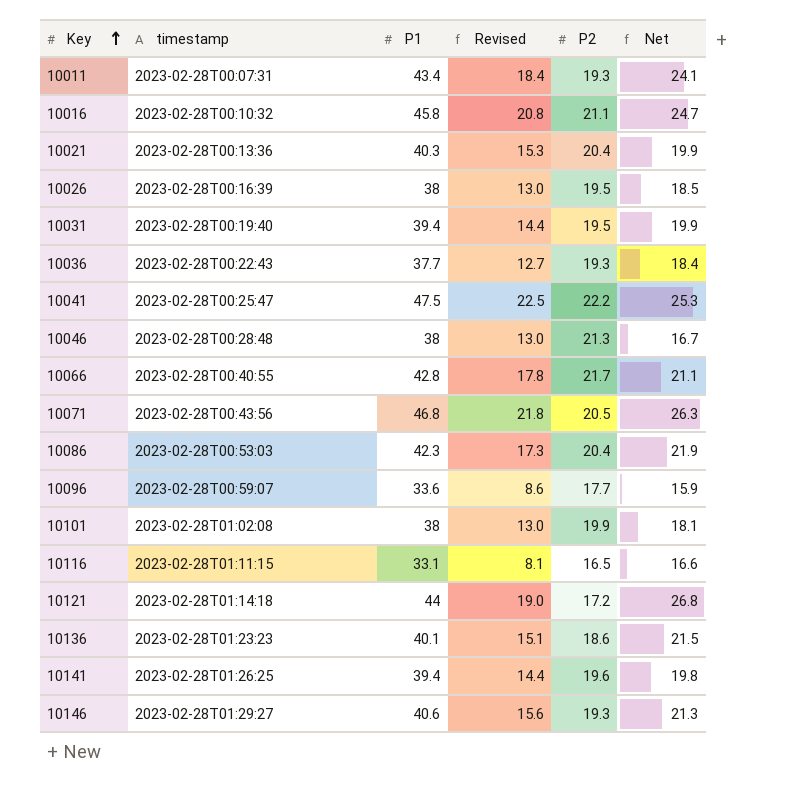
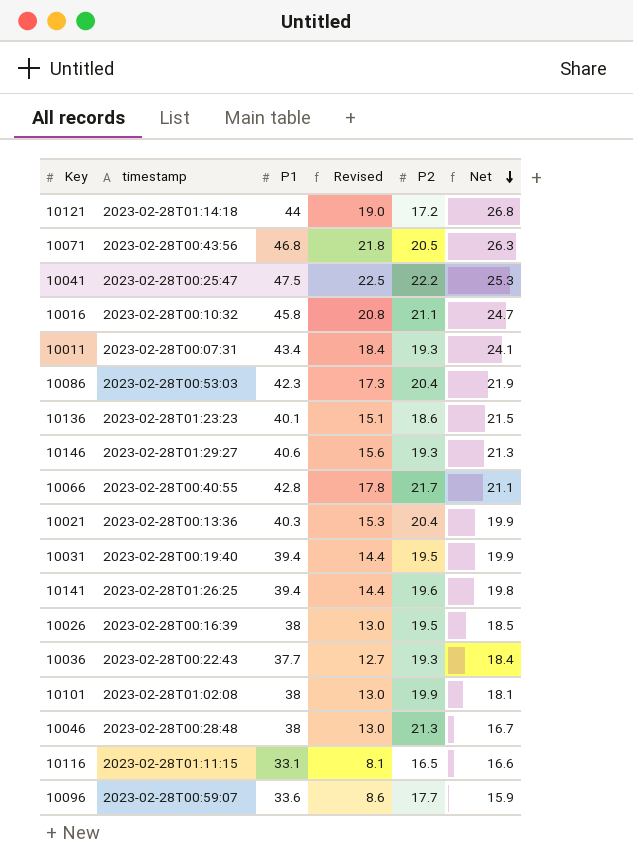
row order: Key ascending -> Net descending

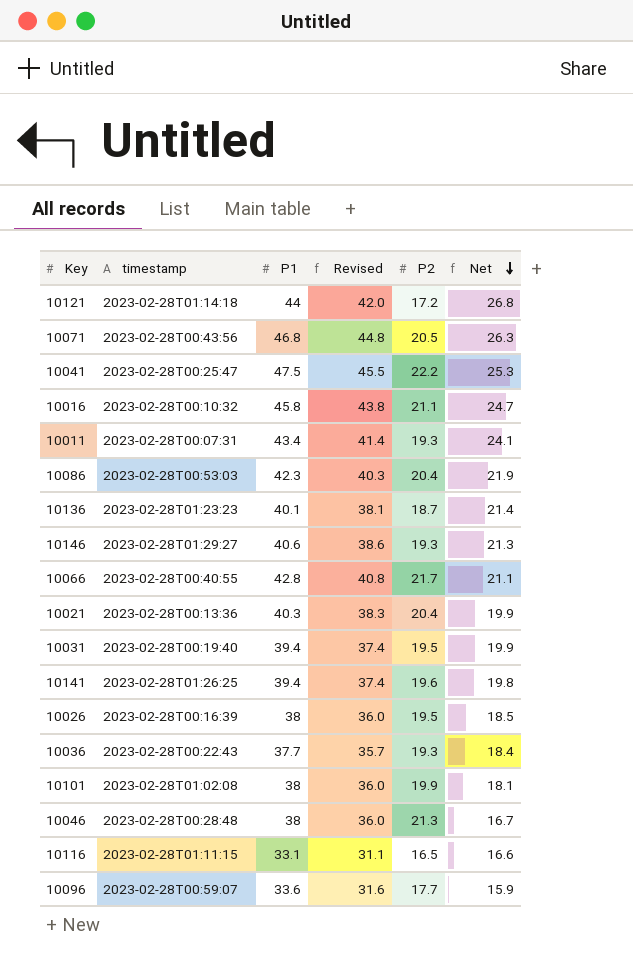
column Revised | formula: [P1] - 25 -> [P1] - 2
10136 | P2: 18.6 -> 18.7
10136 | Net: 21.5 -> 21.4

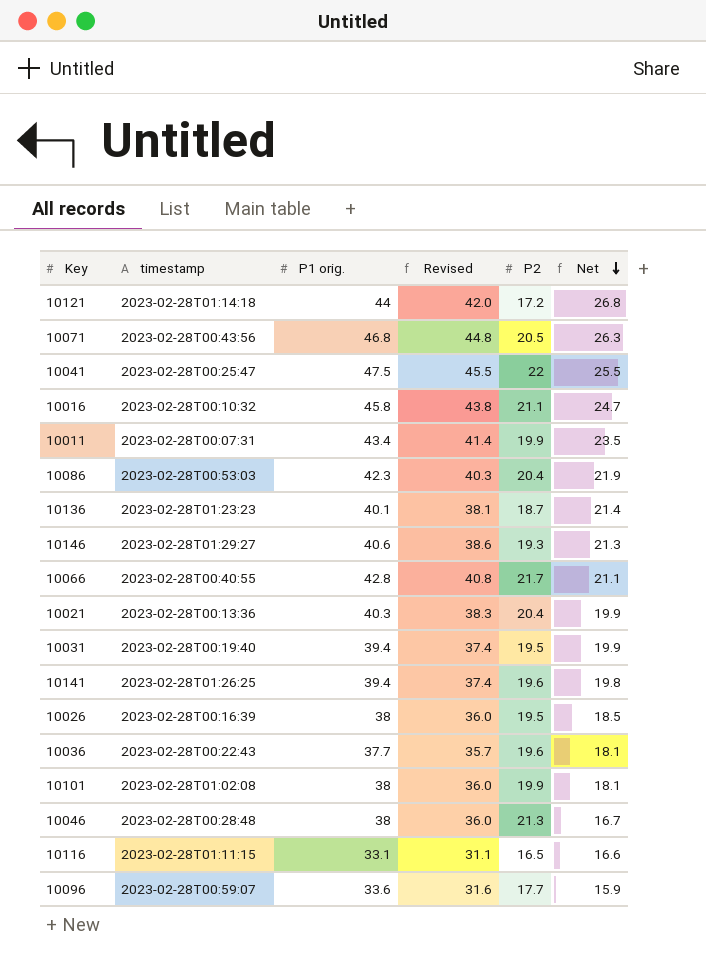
column name: P1 -> P1 orig.
10041 | P2: 22.2 -> 22
10041 | Net: 25.3 -> 25.5
10011 | P2: 19.3 -> 19.9
10011 | Net: 24.1 -> 23.5
10036 | P2: 19.3 -> 19.6
10036 | Net: 18.4 -> 18.1

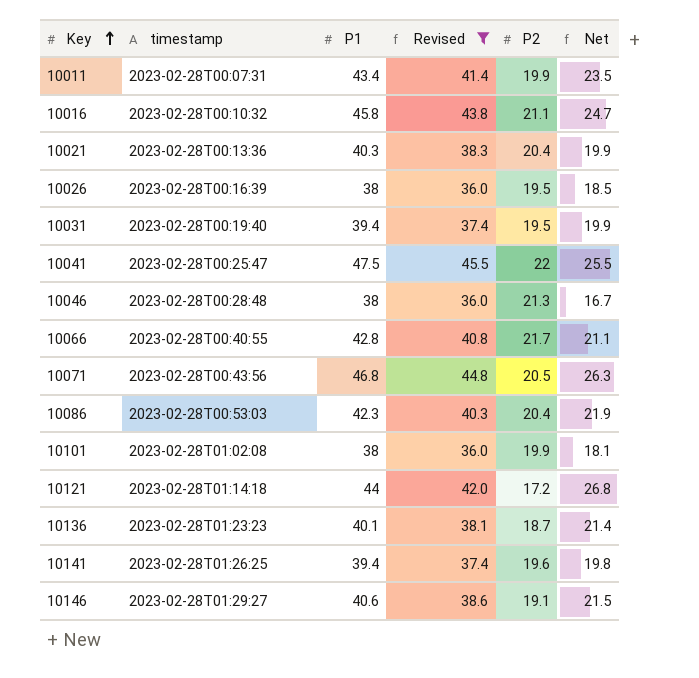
filter: none -> Revised >= 36.0
row order: Net descending -> Key ascending
column name: P1 orig. -> P1
10146 | P2: 19.3 -> 19.1
10146 | Net: 21.3 -> 21.5

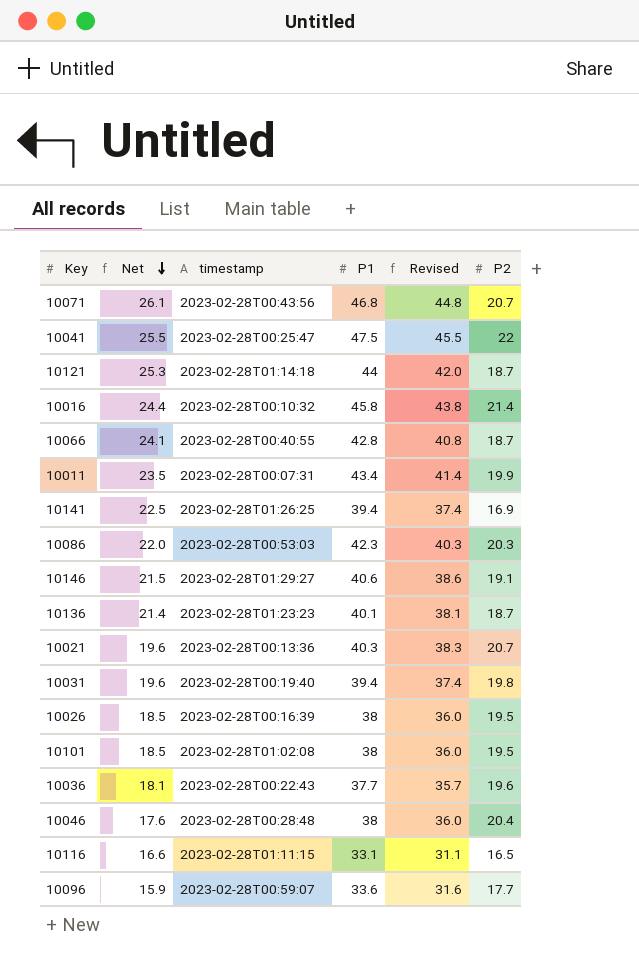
filter: Revised >= 36.0 -> none
row order: Key ascending -> Net descending
column Net | position: 6 -> 2
10071 | Net: 26.3 -> 26.1
10071 | P2: 20.5 -> 20.7
10121 | Net: 26.8 -> 25.3
10121 | P2: 17.2 -> 18.7
10016 | Net: 24.7 -> 24.4
10016 | P2: 21.1 -> 21.4
10066 | Net: 21.1 -> 24.1
10066 | P2: 21.7 -> 18.7
10141 | Net: 19.8 -> 22.5
10141 | P2: 19.6 -> 16.9
10086 | Net: 21.9 -> 22.0
10086 | P2: 20.4 -> 20.3
10021 | Net: 19.9 -> 19.6
10021 | P2: 20.4 -> 20.7
10031 | Net: 19.9 -> 19.6
10031 | P2: 19.5 -> 19.8
10101 | Net: 18.1 -> 18.5
10101 | P2: 19.9 -> 19.5
10046 | Net: 16.7 -> 17.6
10046 | P2: 21.3 -> 20.4

